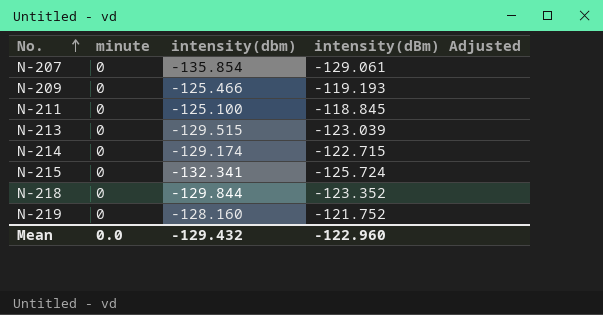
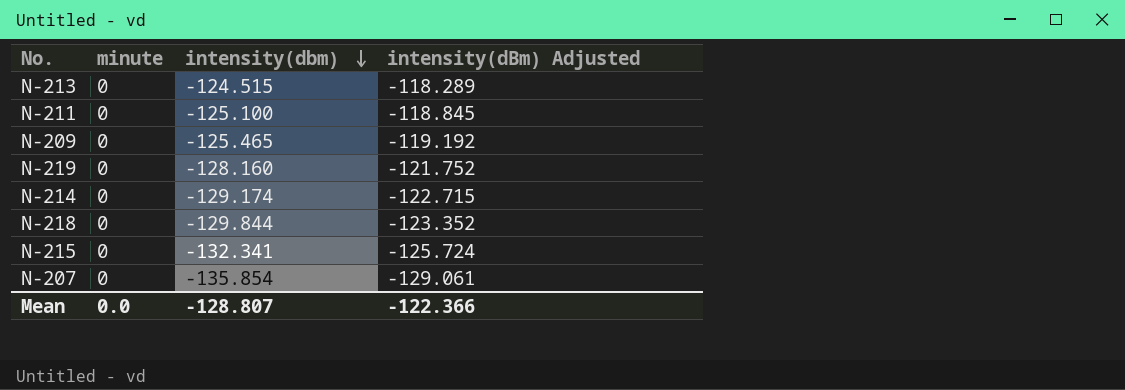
row order: No. ascending -> intensity(dbm) descending
N-213 | intensity(dbm): -129.515 -> -124.515
N-213 | intensity(dBm) Adjusted: -123.039 -> -118.289
N-209 | intensity(dbm): -125.466 -> -125.465
N-209 | intensity(dBm) Adjusted: -119.193 -> -119.192
Mean | intensity(dbm): -129.432 -> -128.807
Mean | intensity(dBm) Adjusted: -122.960 -> -122.366

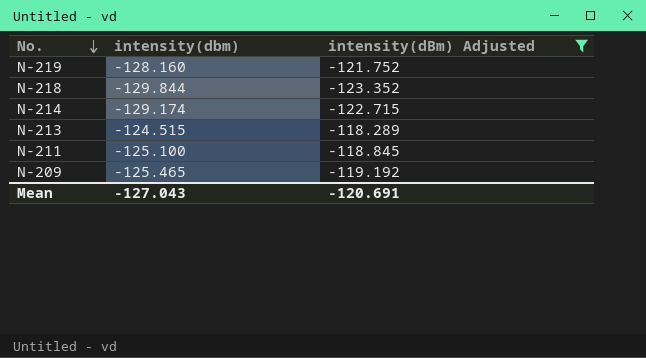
filter: none -> intensity(dBm) Adjusted >= -123.352
row order: intensity(dbm) descending -> No. descending
column minute | position: 2 -> none
Mean | intensity(dbm): -128.807 -> -127.043
Mean | intensity(dBm) Adjusted: -122.366 -> -120.691

